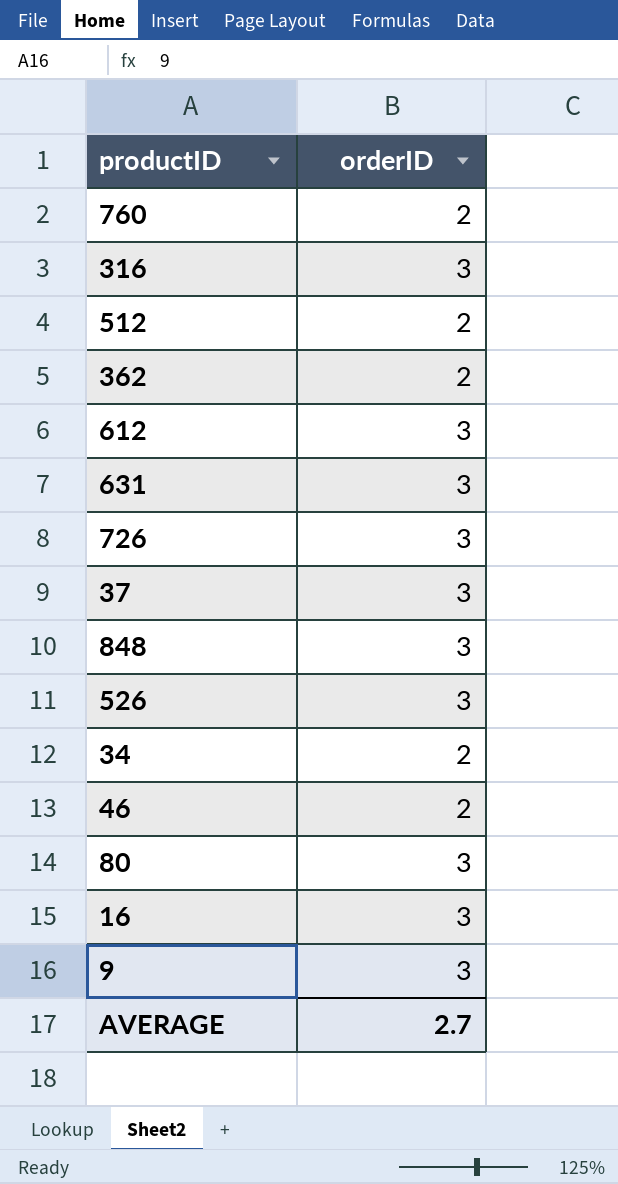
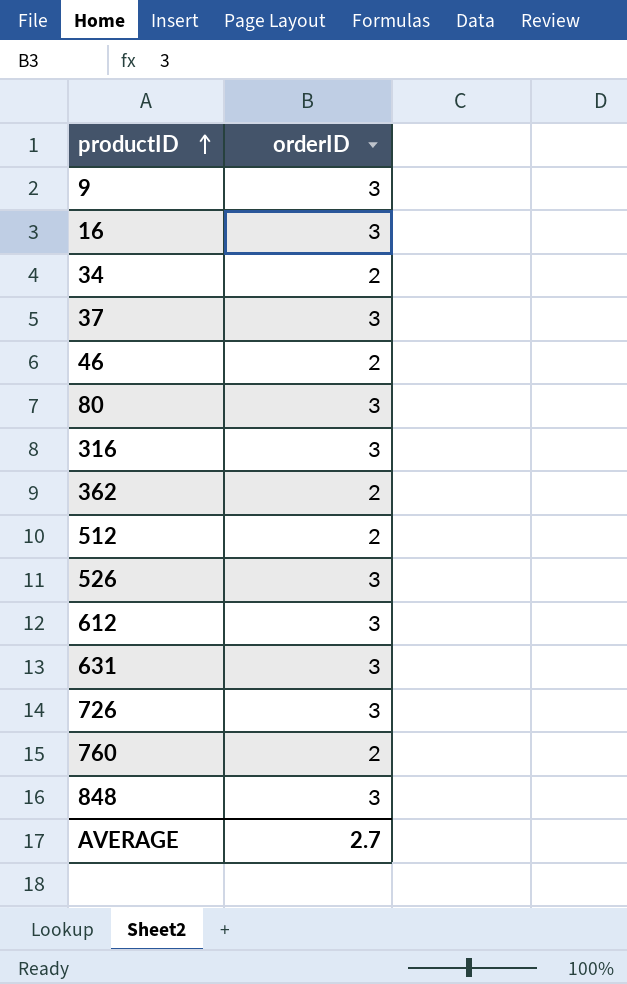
row order: none -> productID ascending

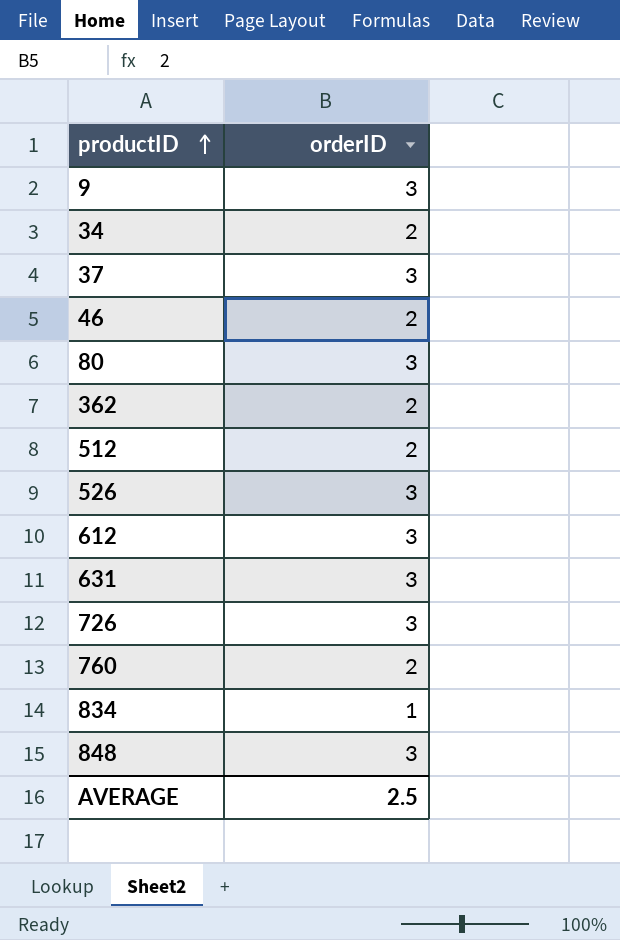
row 16: 3 -> none
row 316: 3 -> none
row 834: none -> 1
AVERAGE | orderID: 2.7 -> 2.5

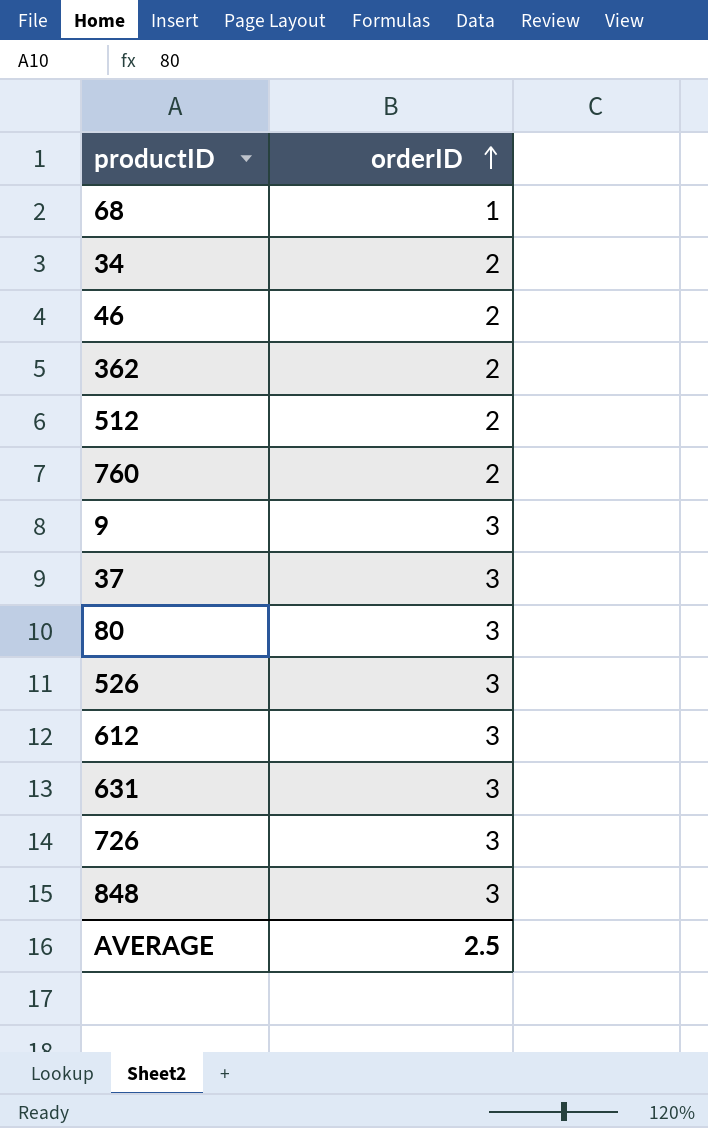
row order: productID ascending -> orderID ascending
row 834: 1 -> none
row 68: none -> 1

